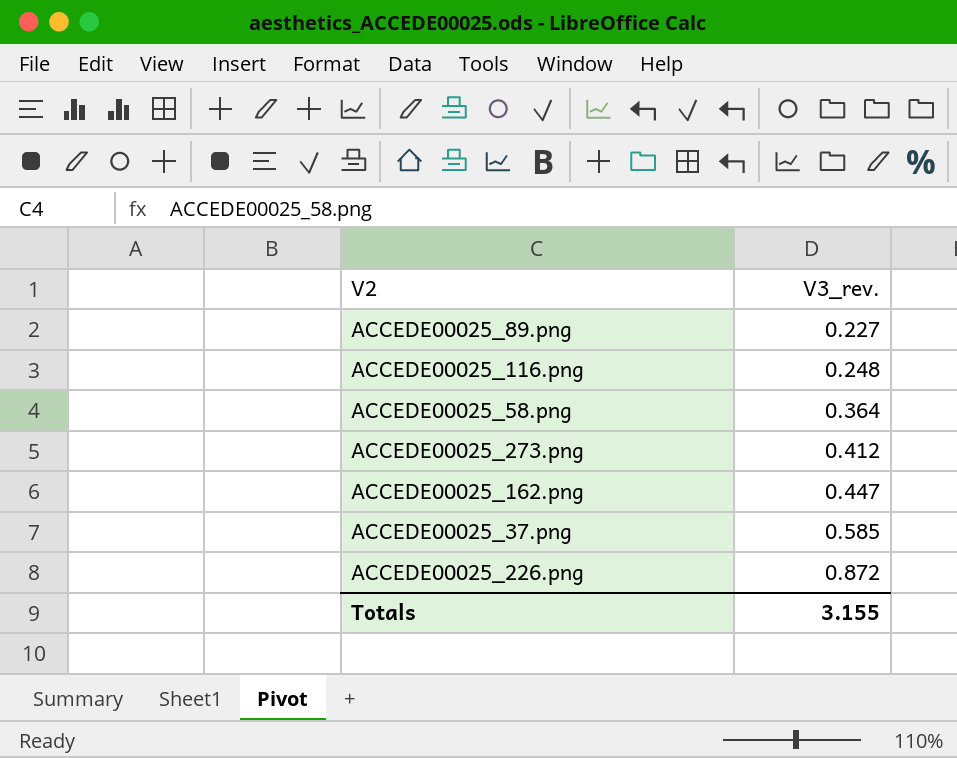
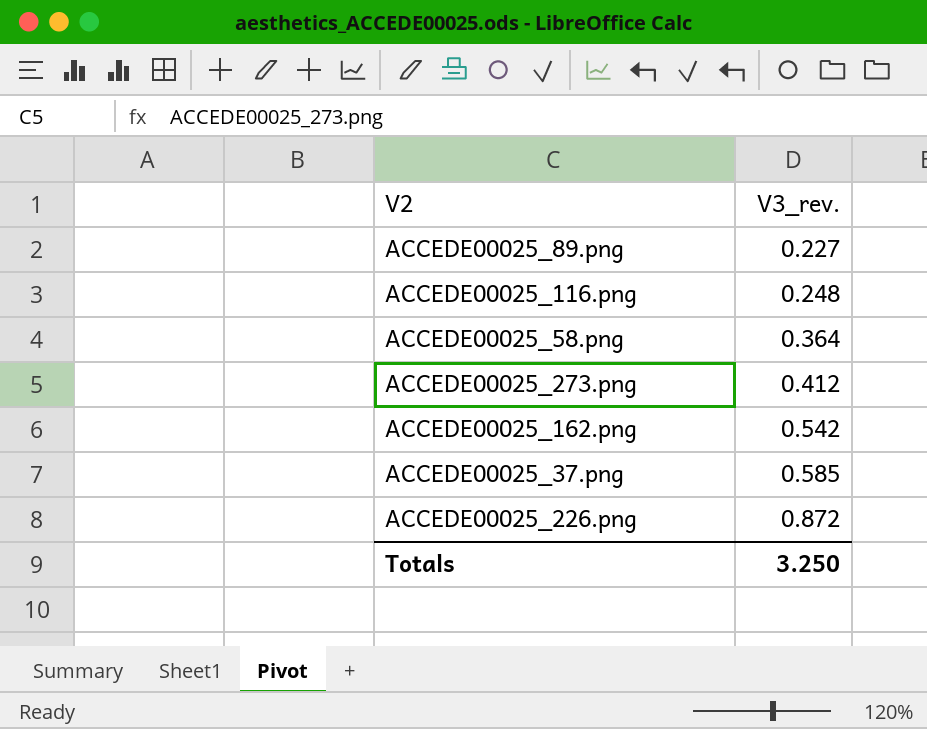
ACCEDE00025_162.png | V3_rev.: 0.447 -> 0.542
Totals | V3_rev.: 3.155 -> 3.250

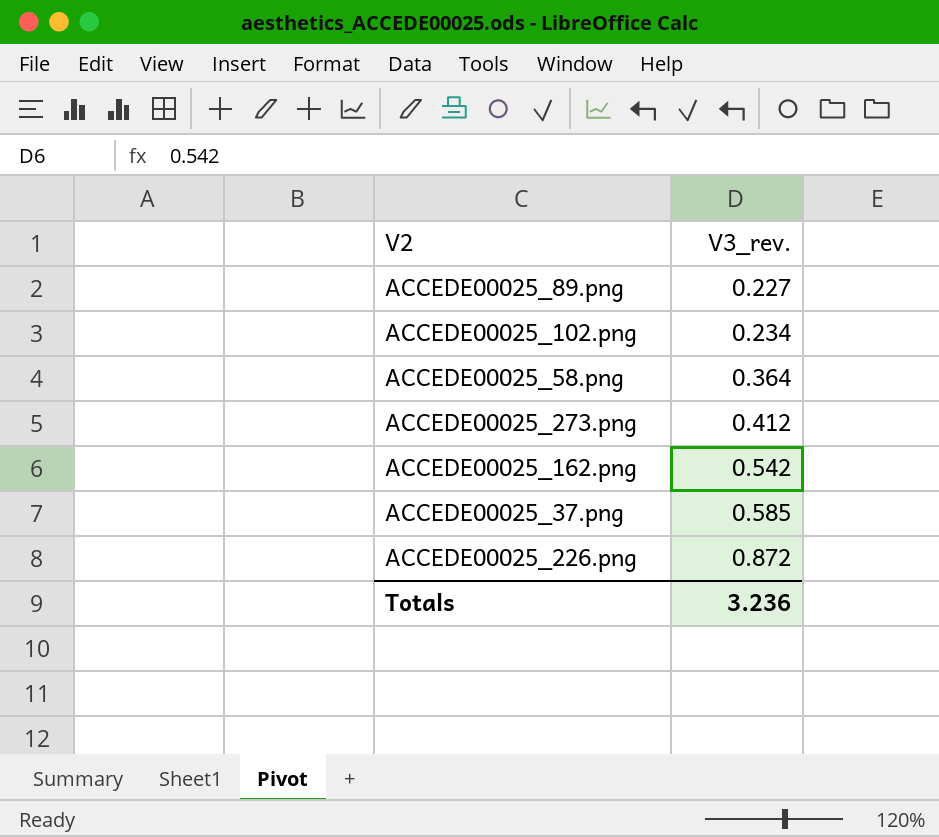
row ACCEDE00025_116.png: 0.248 -> none
row ACCEDE00025_102.png: none -> 0.234
Totals | V3_rev.: 3.250 -> 3.236

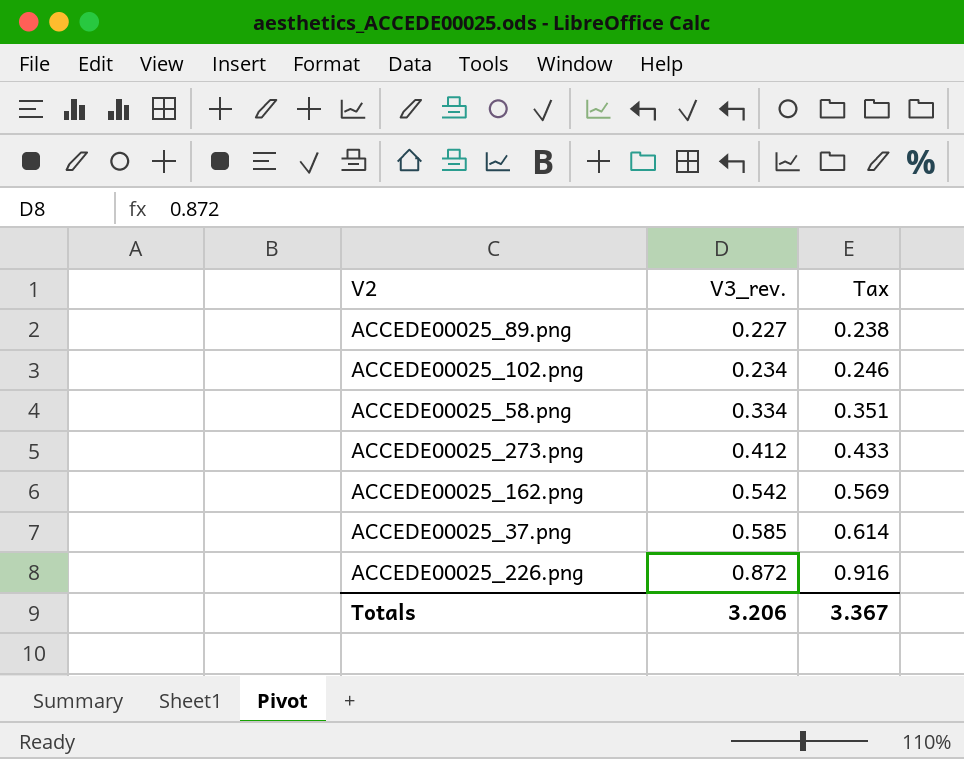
column Tax | formula: none -> [V3_rev.] * 1.05
ACCEDE00025_58.png | V3_rev.: 0.364 -> 0.334
Totals | V3_rev.: 3.236 -> 3.206

